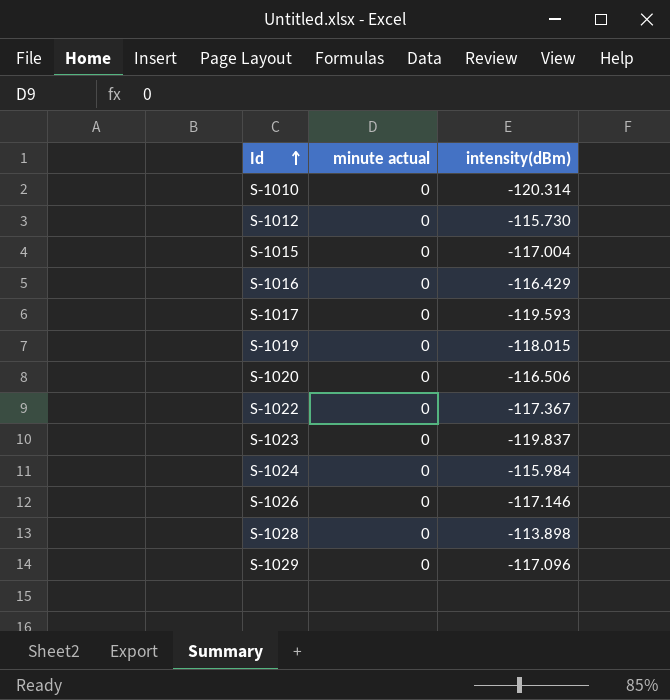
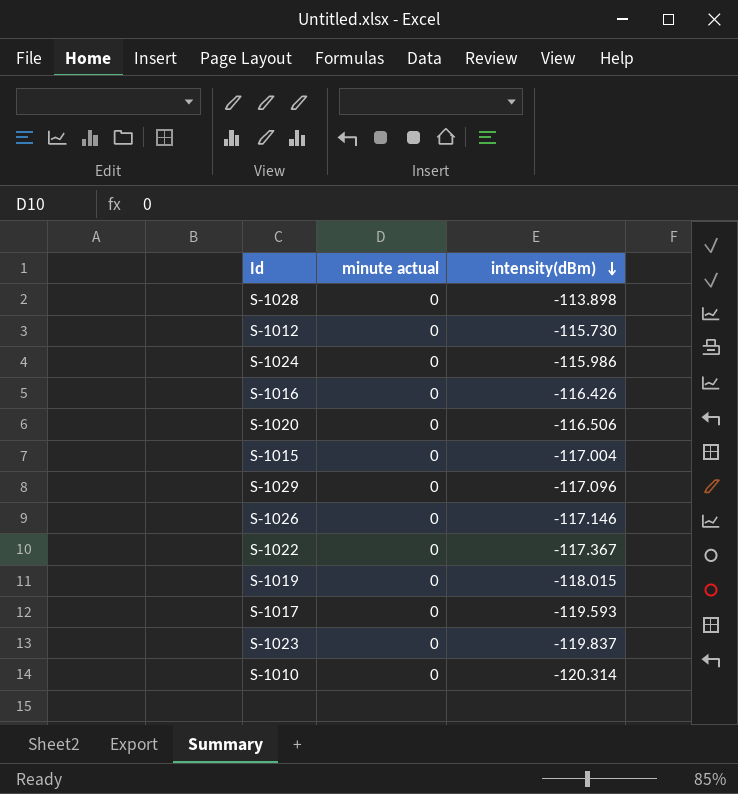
row order: Id ascending -> intensity(dBm) descending
S-1024 | intensity(dBm): -115.984 -> -115.986
S-1016 | intensity(dBm): -116.429 -> -116.426

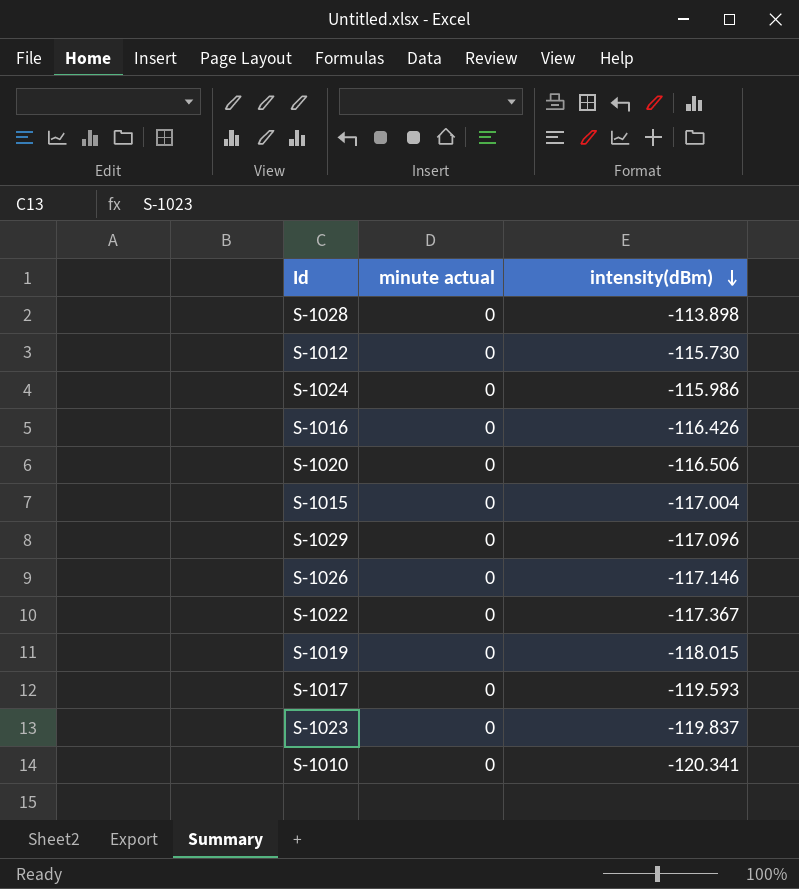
S-1010 | intensity(dBm): -120.314 -> -120.341

